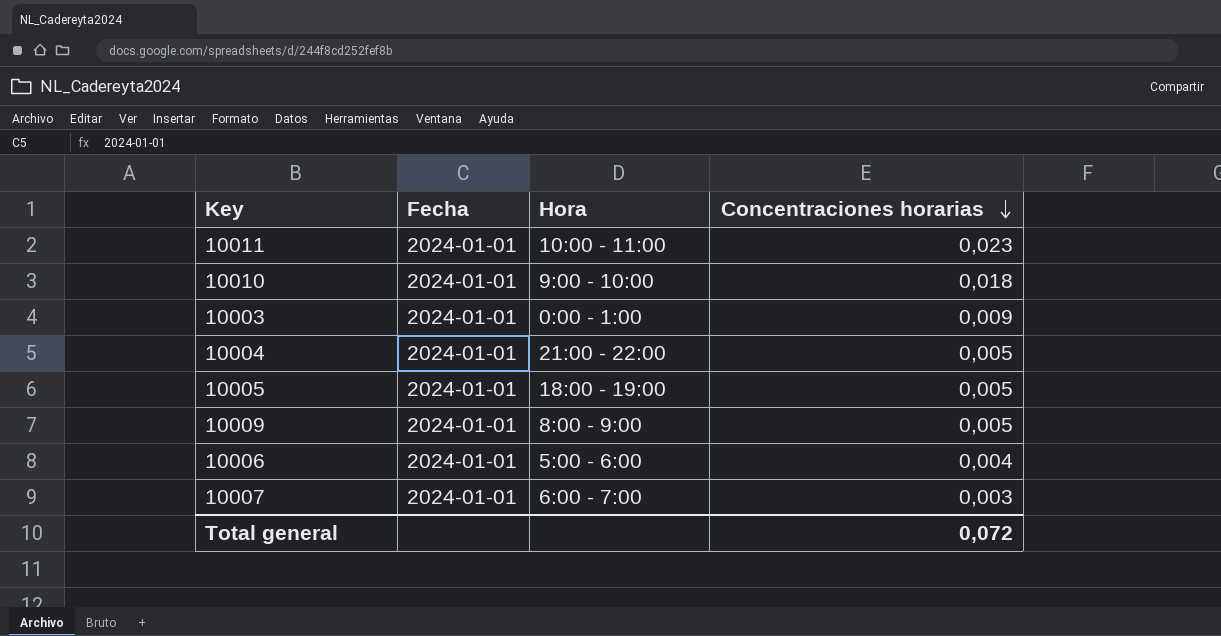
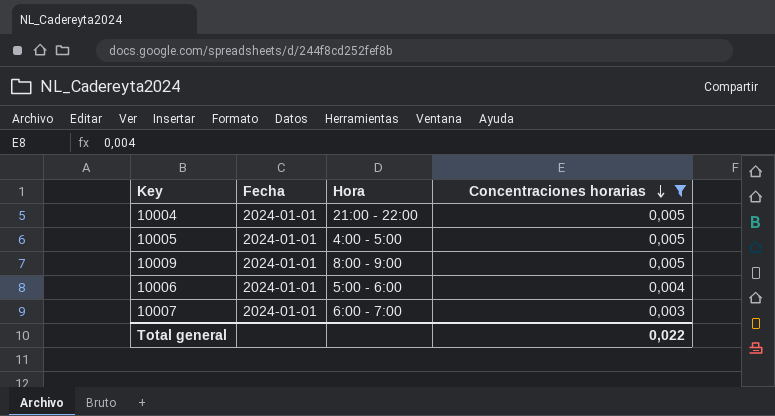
filter: none -> Concentraciones horarias <= 0,005
10005 | Hora: 18:00 - 19:00 -> 4:00 - 5:00
Total general | Concentraciones horarias: 0,072 -> 0,022

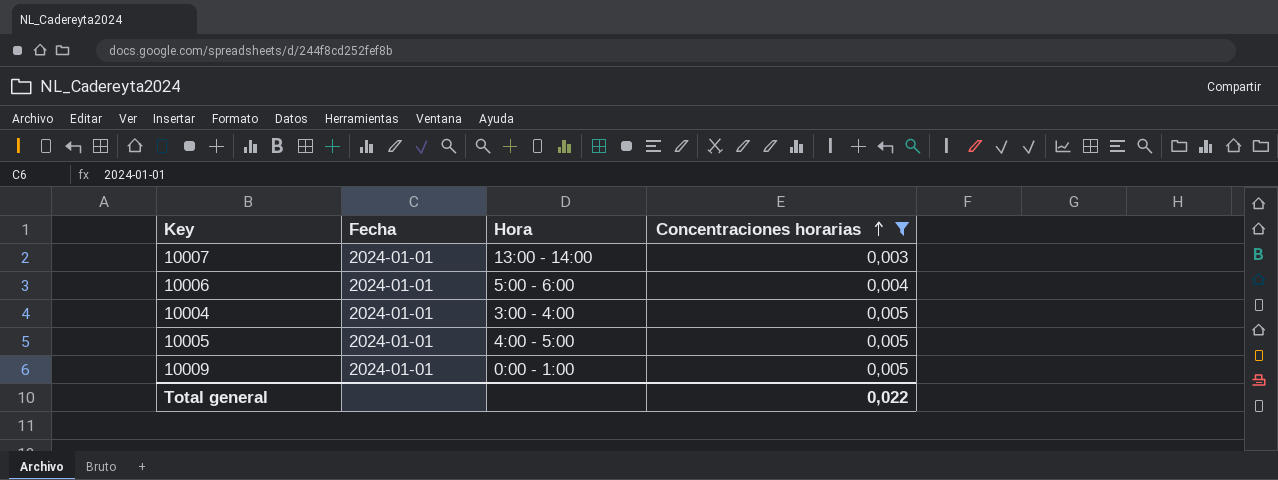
row order: Concentraciones horarias descending -> Concentraciones horarias ascending
10007 | Hora: 6:00 - 7:00 -> 13:00 - 14:00
10004 | Hora: 21:00 - 22:00 -> 3:00 - 4:00
10009 | Hora: 8:00 - 9:00 -> 0:00 - 1:00

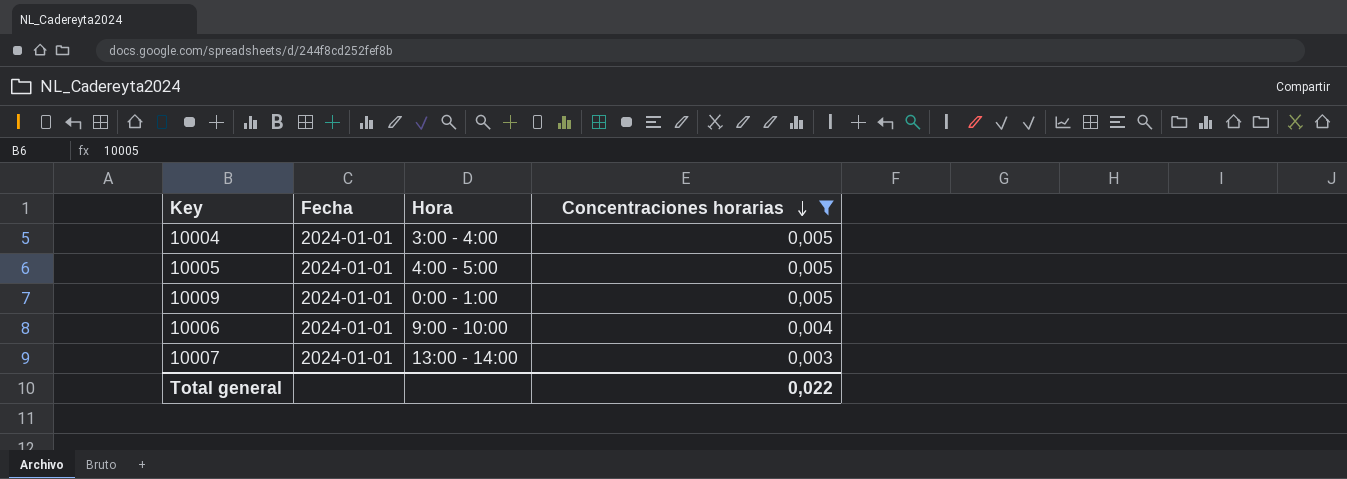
row order: Concentraciones horarias ascending -> Concentraciones horarias descending
10006 | Hora: 5:00 - 6:00 -> 9:00 - 10:00

